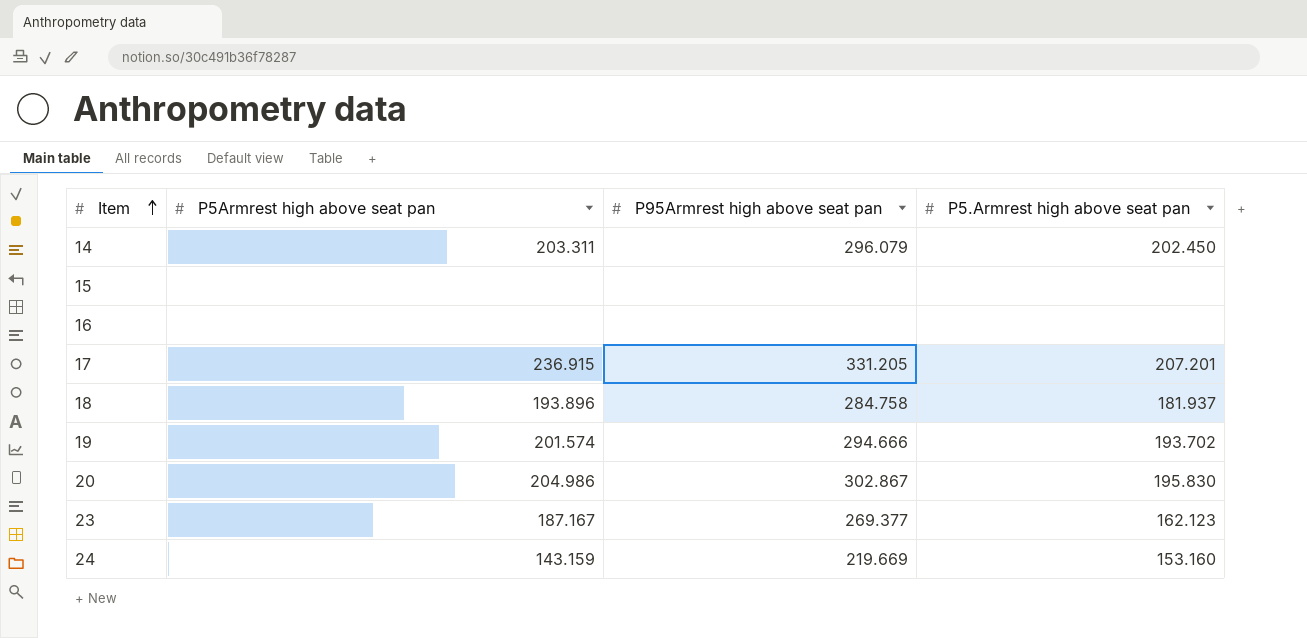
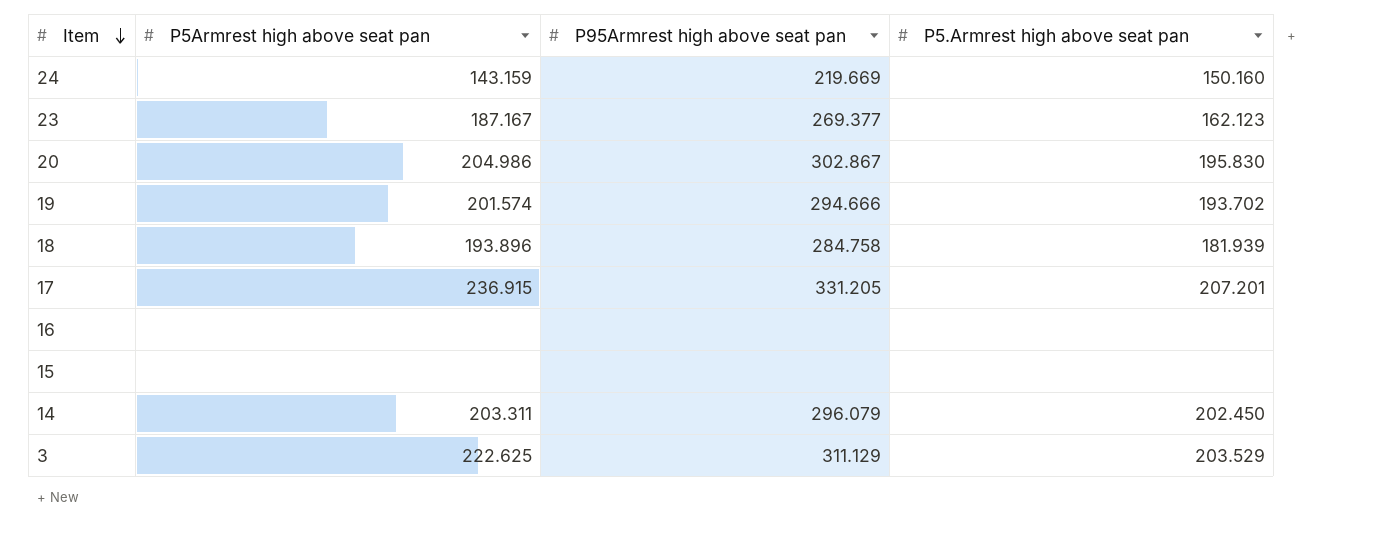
row order: Item ascending -> Item descending
24 | P5.Armrest high above seat pan: 153.160 -> 150.160
18 | P5.Armrest high above seat pan: 181.937 -> 181.939
row 3: none -> 222.625 | 311.129 | 203.529

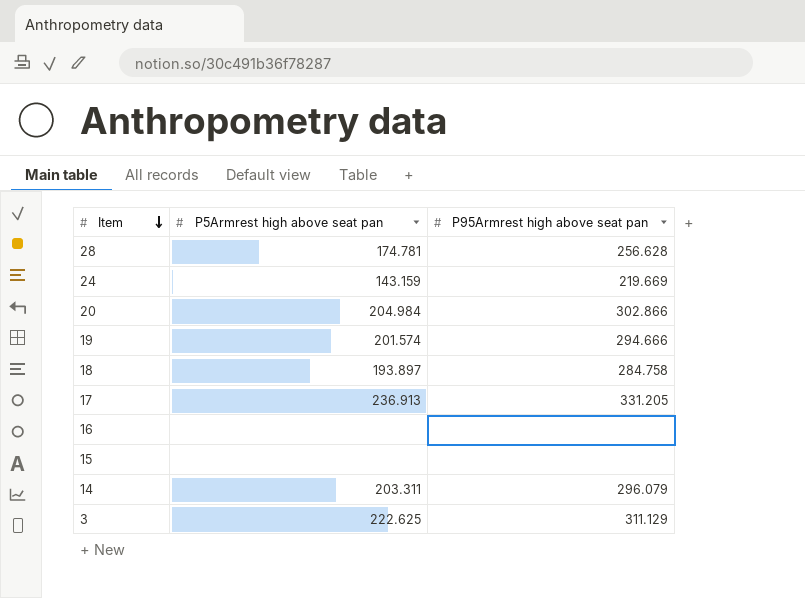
column P5.Armrest high above seat pan | position: 4 -> none
row 23: 187.167 | 269.377 | 162.123 -> none
row 28: none -> 174.781 | 256.628
20 | P5Armrest high above seat pan: 204.986 -> 204.984
20 | P95Armrest high above seat pan: 302.867 -> 302.866
18 | P5Armrest high above seat pan: 193.896 -> 193.897
17 | P5Armrest high above seat pan: 236.915 -> 236.913

